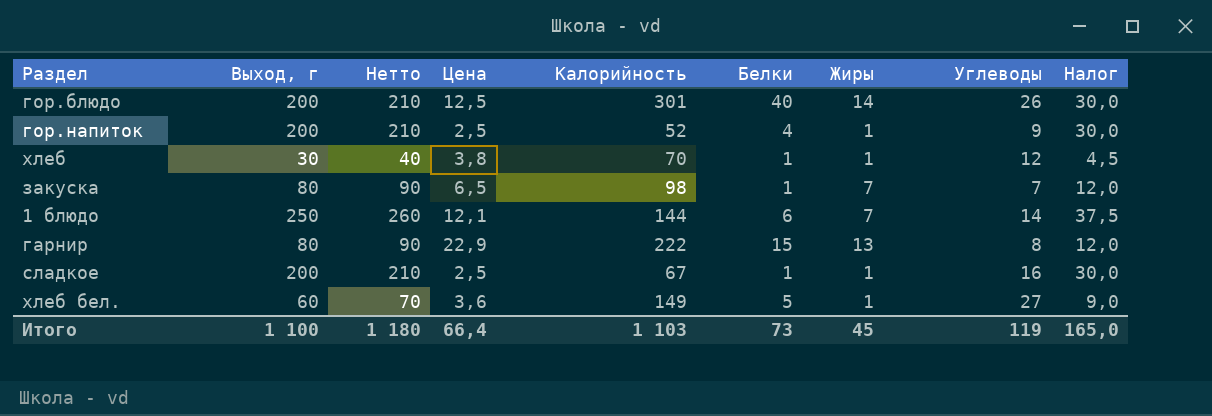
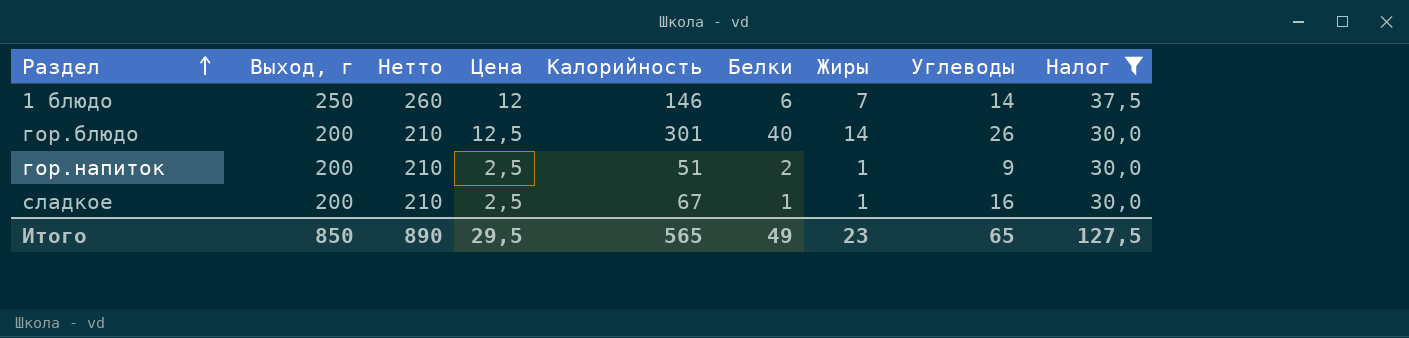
filter: none -> Налог >= 30,0
row order: none -> Раздел ascending
1 блюдо | Цена: 12,1 -> 12
1 блюдо | Калорийность: 144 -> 146
гор.напиток | Калорийность: 52 -> 51
гор.напиток | Белки: 4 -> 2
Итого | Выход, г: 1 100 -> 850
Итого | Нетто: 1 180 -> 890
Итого | Цена: 66,4 -> 29,5
Итого | Калорийность: 1 103 -> 565
Итого | Белки: 73 -> 49
Итого | Жиры: 45 -> 23
Итого | Углеводы: 119 -> 65
Итого | Налог: 165,0 -> 127,5

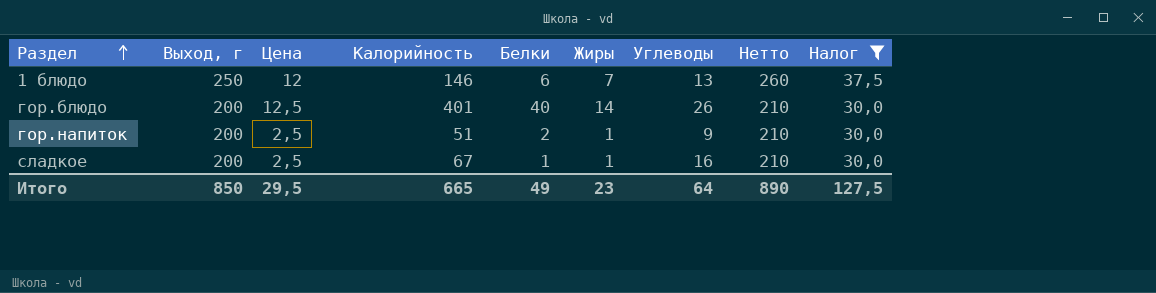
column Нетто | position: 3 -> 8
1 блюдо | Углеводы: 14 -> 13
гор.блюдо | Калорийность: 301 -> 401
Итого | Калорийность: 565 -> 665
Итого | Углеводы: 65 -> 64

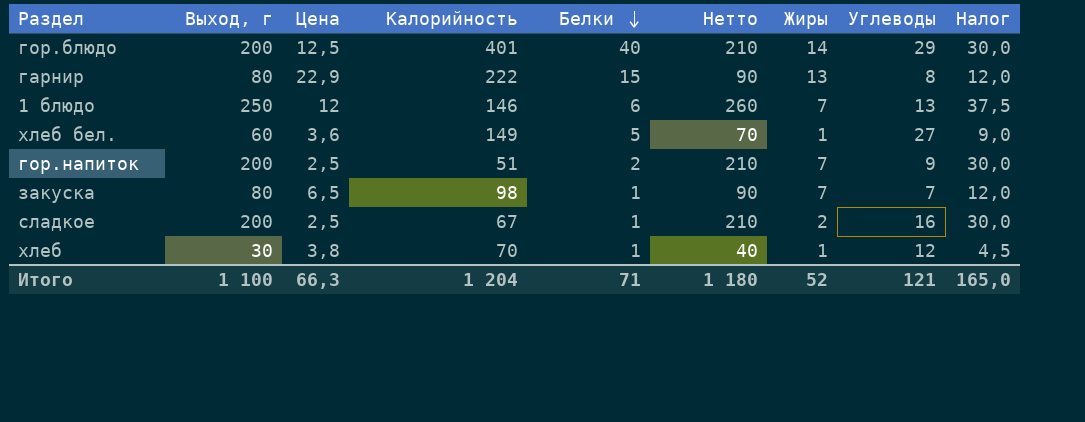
filter: Налог >= 30,0 -> none
row order: Раздел ascending -> Белки descending
column Нетто | position: 8 -> 6
гор.блюдо | Углеводы: 26 -> 29
гор.напиток | Жиры: 1 -> 7
сладкое | Жиры: 1 -> 2
Итого | Выход, г: 850 -> 1 100
Итого | Цена: 29,5 -> 66,3
Итого | Калорийность: 665 -> 1 204
Итого | Белки: 49 -> 71
Итого | Нетто: 890 -> 1 180
Итого | Жиры: 23 -> 52
Итого | Углеводы: 64 -> 121
Итого | Налог: 127,5 -> 165,0

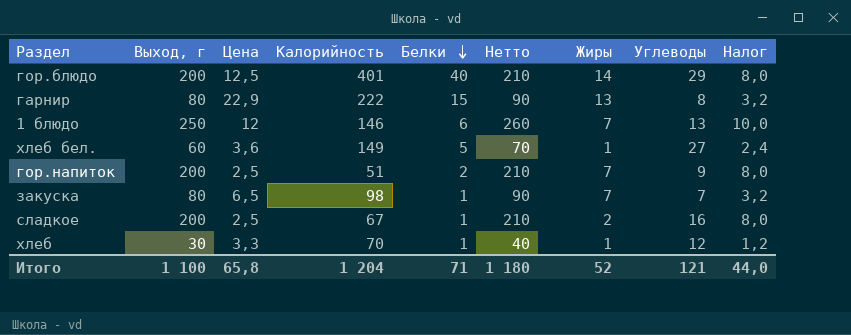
column Налог | formula: [Выход, г] * 0,15 -> [Выход, г] * 0,04
хлеб | Цена: 3,8 -> 3,3
Итого | Цена: 66,3 -> 65,8
Итого | Налог: 165,0 -> 44,0

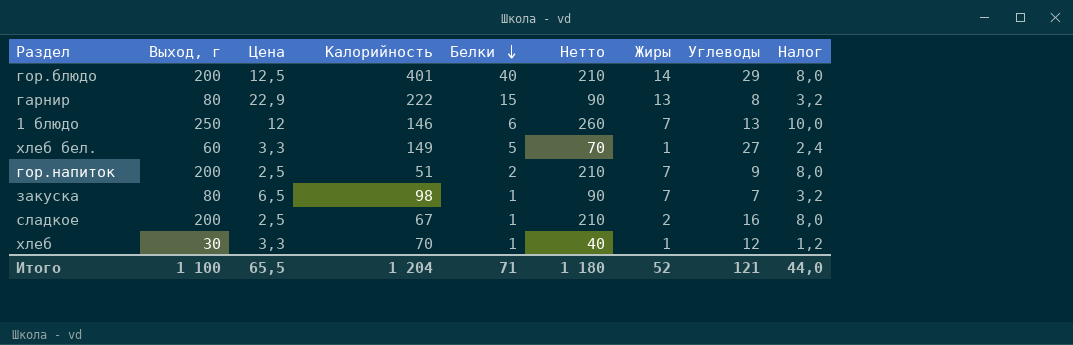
хлеб бел. | Цена: 3,6 -> 3,3
Итого | Цена: 65,8 -> 65,5

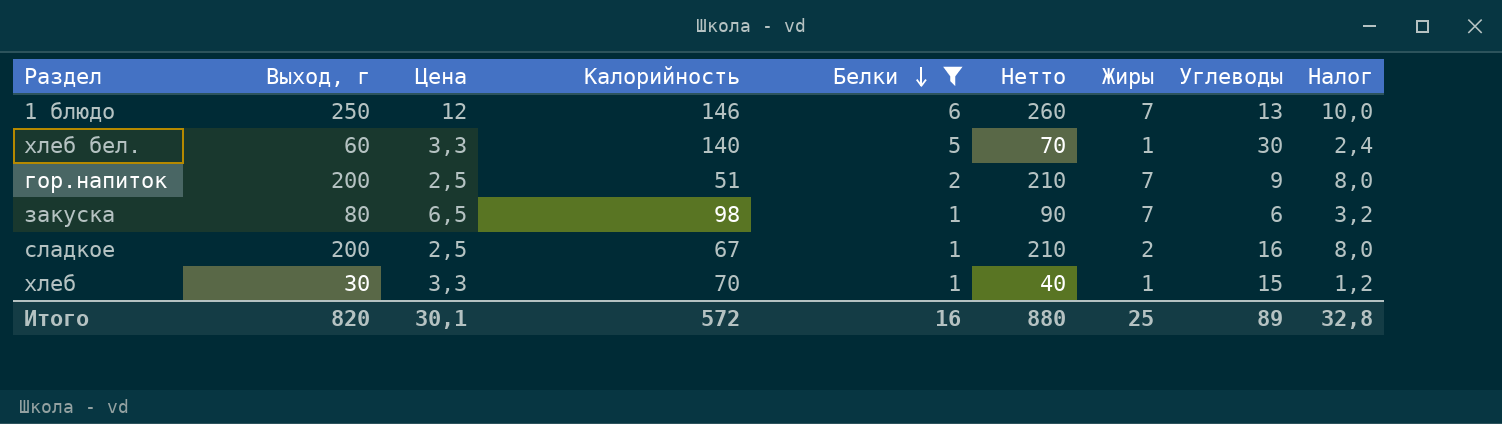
filter: none -> Белки <= 6
хлеб бел. | Калорийность: 149 -> 140
хлеб бел. | Углеводы: 27 -> 30
закуска | Углеводы: 7 -> 6
хлеб | Углеводы: 12 -> 15
Итого | Выход, г: 1 100 -> 820
Итого | Цена: 65,5 -> 30,1
Итого | Калорийность: 1 204 -> 572
Итого | Белки: 71 -> 16
Итого | Нетто: 1 180 -> 880
Итого | Жиры: 52 -> 25
Итого | Углеводы: 121 -> 89
Итого | Налог: 44,0 -> 32,8

